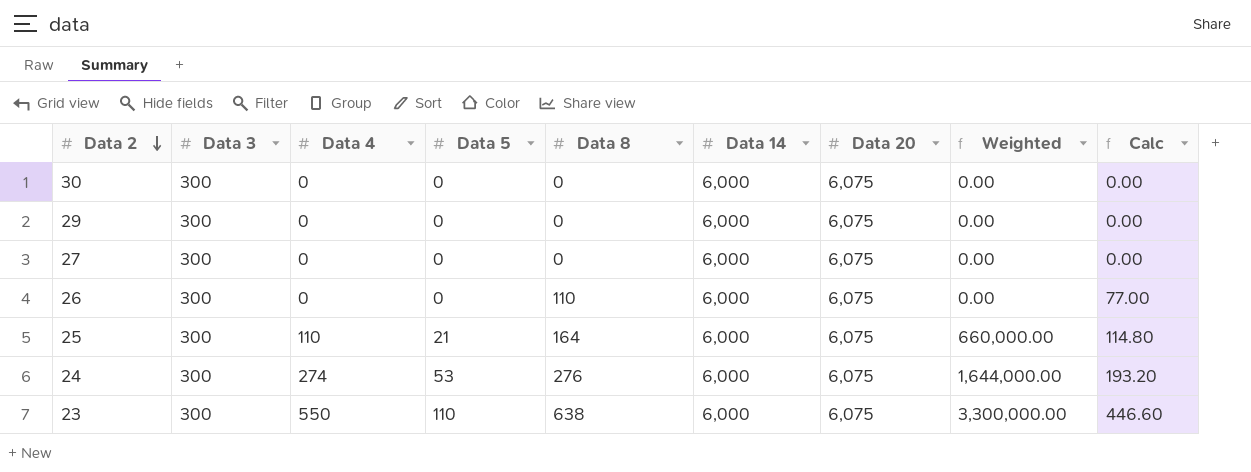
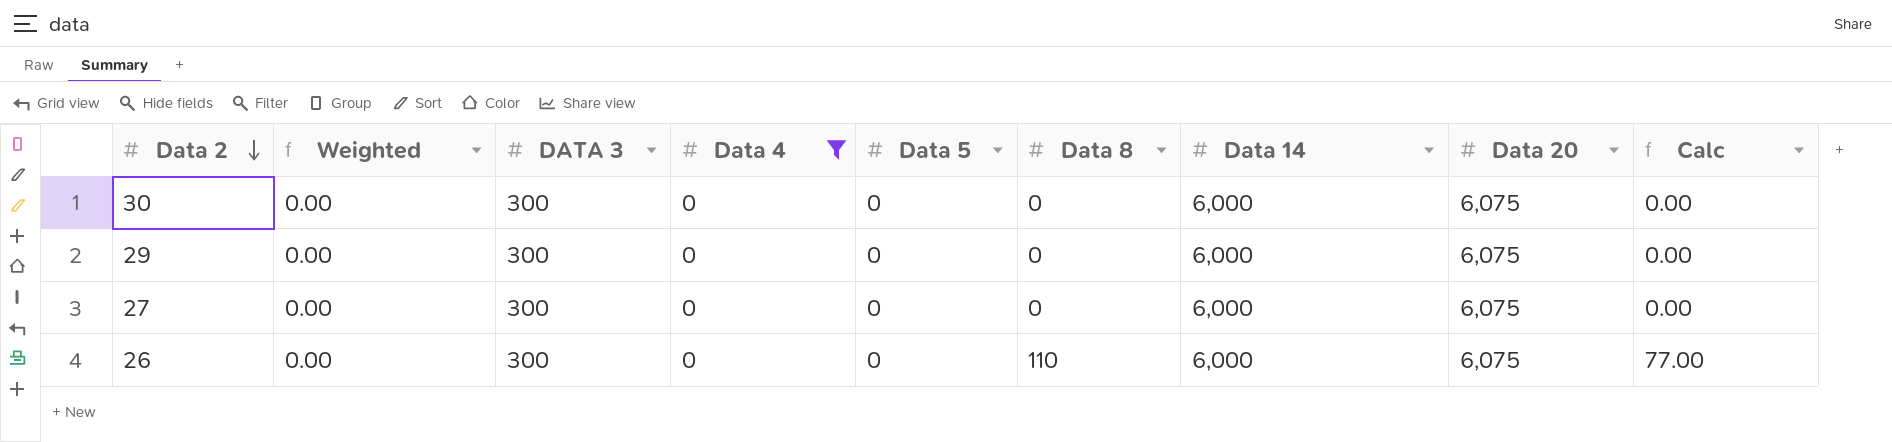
filter: none -> Data 4 = 0
column Weighted | position: 8 -> 2
column name: Data 3 -> DATA 3

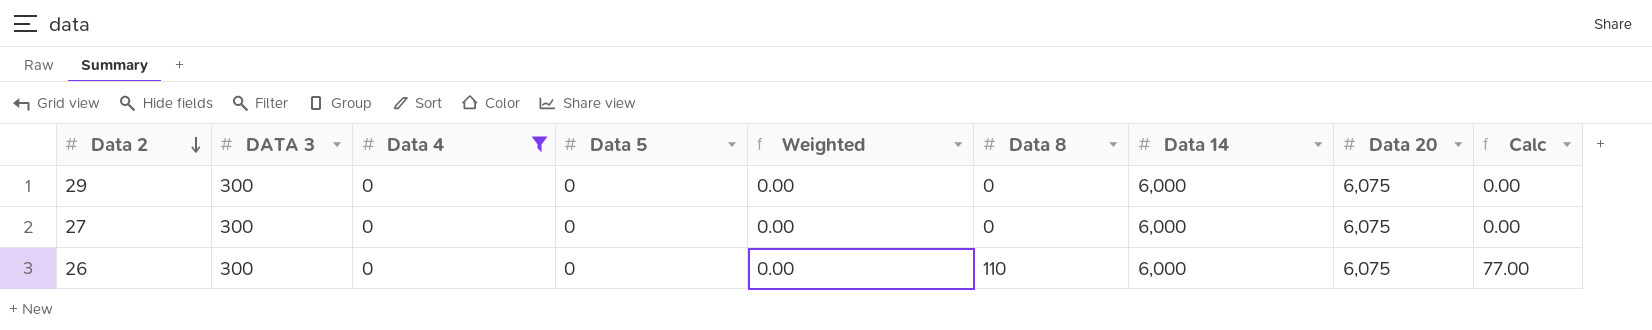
column Weighted | position: 2 -> 5
row 30: 0.00 | 300 | 0 | 0 | 0 | 6,000 | 6,075 | 0.00 -> none

